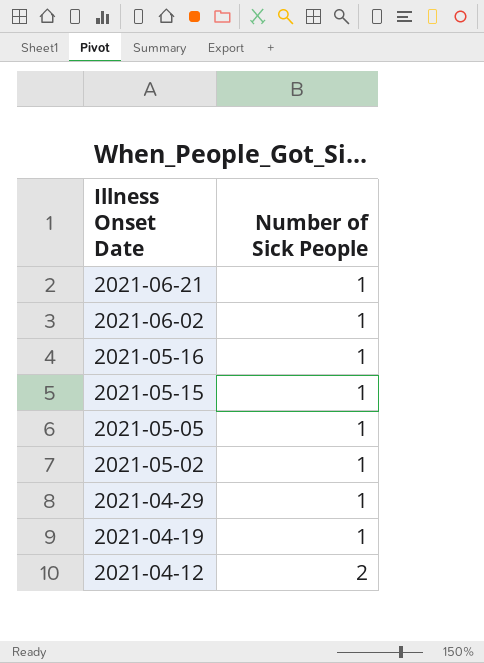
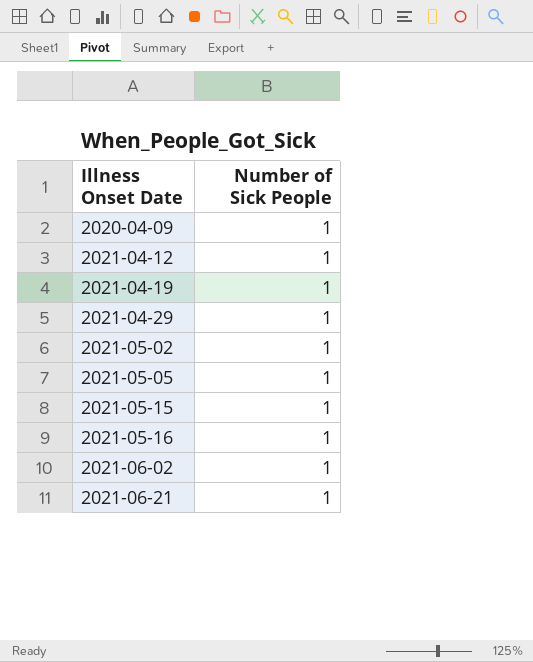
row order: Illness Onset Date descending -> Illness Onset Date ascending
row 2020-04-09: none -> 1
2021-04-12 | Number of Sick People: 2 -> 1

